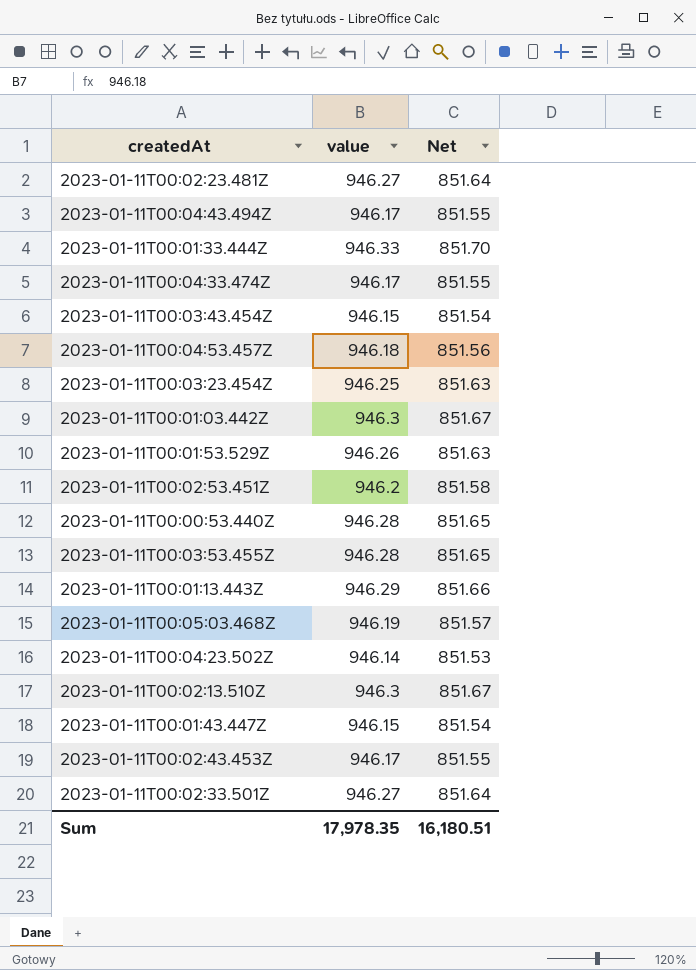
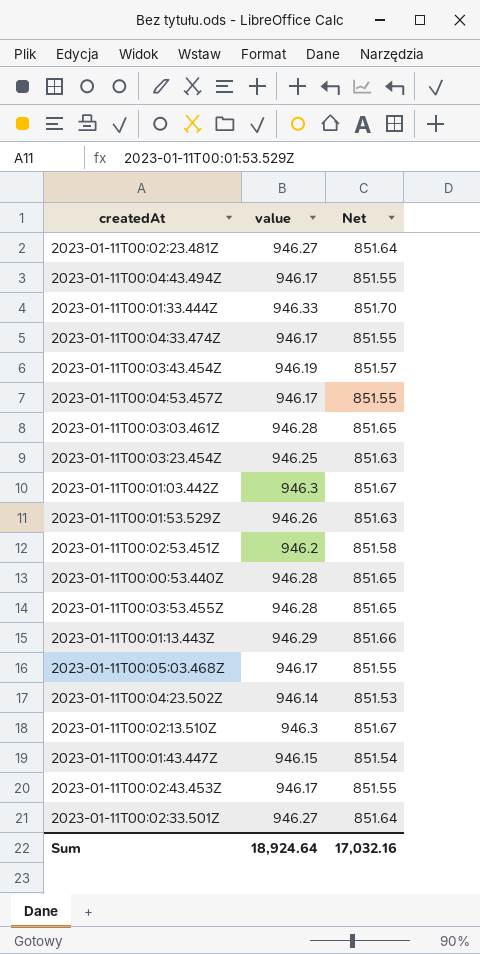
2023-01-11T00:03:43.454Z | value: 946.15 -> 946.19
2023-01-11T00:03:43.454Z | Net: 851.54 -> 851.57
2023-01-11T00:04:53.457Z | value: 946.18 -> 946.17
2023-01-11T00:04:53.457Z | Net: 851.56 -> 851.55
row 2023-01-11T00:03:03.461Z: none -> 946.28 | 851.65
2023-01-11T00:05:03.468Z | value: 946.19 -> 946.17
2023-01-11T00:05:03.468Z | Net: 851.57 -> 851.55
Sum | value: 17,978.35 -> 18,924.64
Sum | Net: 16,180.51 -> 17,032.16

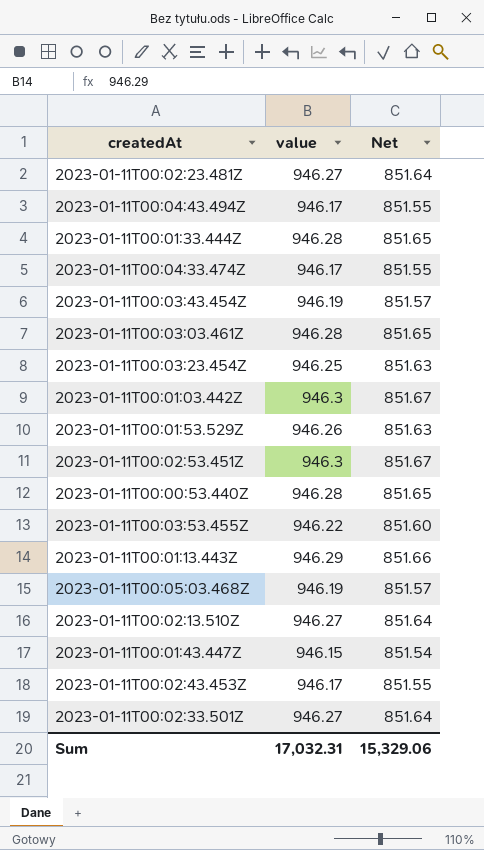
row 2023-01-11T00:04:53.457Z: 946.17 | 851.55 -> none
row 2023-01-11T00:04:23.502Z: 946.14 | 851.53 -> none
2023-01-11T00:01:33.444Z | value: 946.33 -> 946.28
2023-01-11T00:01:33.444Z | Net: 851.70 -> 851.65
2023-01-11T00:02:53.451Z | value: 946.2 -> 946.3
2023-01-11T00:02:53.451Z | Net: 851.58 -> 851.67
2023-01-11T00:03:53.455Z | value: 946.28 -> 946.22
2023-01-11T00:03:53.455Z | Net: 851.65 -> 851.60
2023-01-11T00:05:03.468Z | value: 946.17 -> 946.19
2023-01-11T00:05:03.468Z | Net: 851.55 -> 851.57
2023-01-11T00:02:13.510Z | value: 946.3 -> 946.27
2023-01-11T00:02:13.510Z | Net: 851.67 -> 851.64
Sum | value: 18,924.64 -> 17,032.31
Sum | Net: 17,032.16 -> 15,329.06

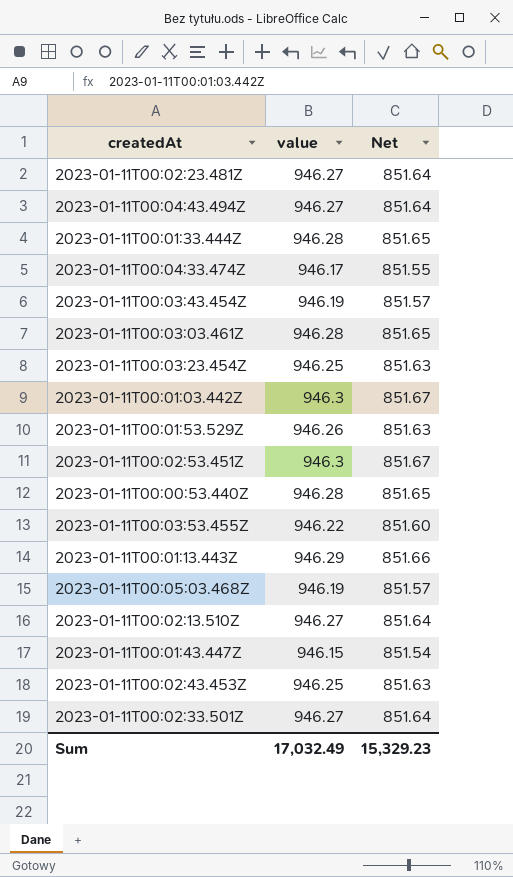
2023-01-11T00:04:43.494Z | value: 946.17 -> 946.27
2023-01-11T00:04:43.494Z | Net: 851.55 -> 851.64
2023-01-11T00:02:43.453Z | value: 946.17 -> 946.25
2023-01-11T00:02:43.453Z | Net: 851.55 -> 851.63
Sum | value: 17,032.31 -> 17,032.49
Sum | Net: 15,329.06 -> 15,329.23

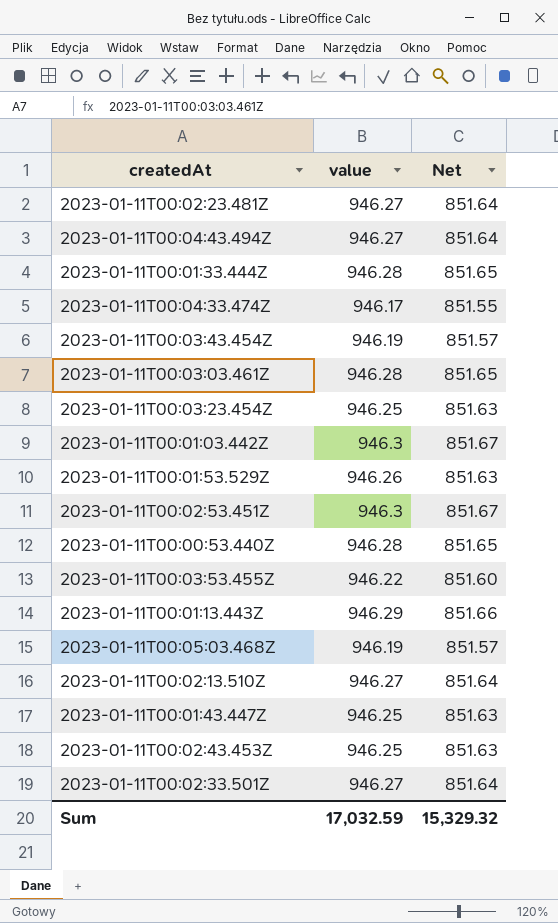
2023-01-11T00:01:43.447Z | value: 946.15 -> 946.25
2023-01-11T00:01:43.447Z | Net: 851.54 -> 851.63
Sum | value: 17,032.49 -> 17,032.59
Sum | Net: 15,329.23 -> 15,329.32

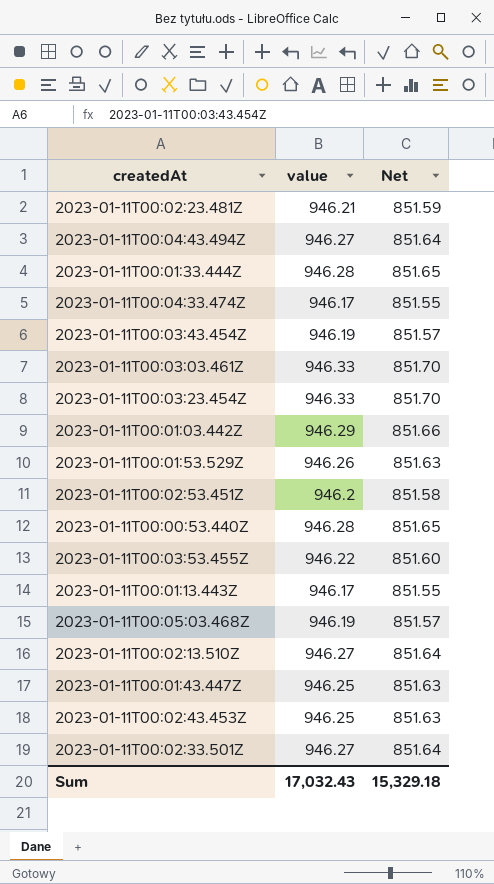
2023-01-11T00:02:23.481Z | value: 946.27 -> 946.21
2023-01-11T00:02:23.481Z | Net: 851.64 -> 851.59
2023-01-11T00:03:03.461Z | value: 946.28 -> 946.33
2023-01-11T00:03:03.461Z | Net: 851.65 -> 851.70
2023-01-11T00:03:23.454Z | value: 946.25 -> 946.33
2023-01-11T00:03:23.454Z | Net: 851.63 -> 851.70
2023-01-11T00:01:03.442Z | value: 946.3 -> 946.29
2023-01-11T00:01:03.442Z | Net: 851.67 -> 851.66
2023-01-11T00:02:53.451Z | value: 946.3 -> 946.2
2023-01-11T00:02:53.451Z | Net: 851.67 -> 851.58
2023-01-11T00:01:13.443Z | value: 946.29 -> 946.17
2023-01-11T00:01:13.443Z | Net: 851.66 -> 851.55
Sum | value: 17,032.59 -> 17,032.43
Sum | Net: 15,329.32 -> 15,329.18

